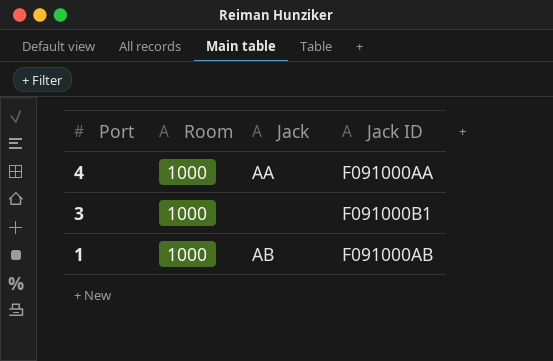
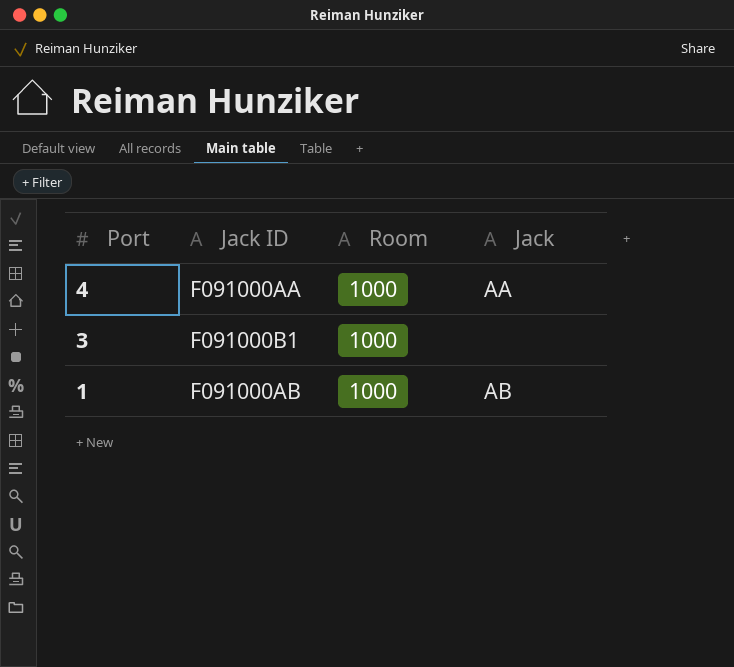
column Jack ID | position: 4 -> 2

